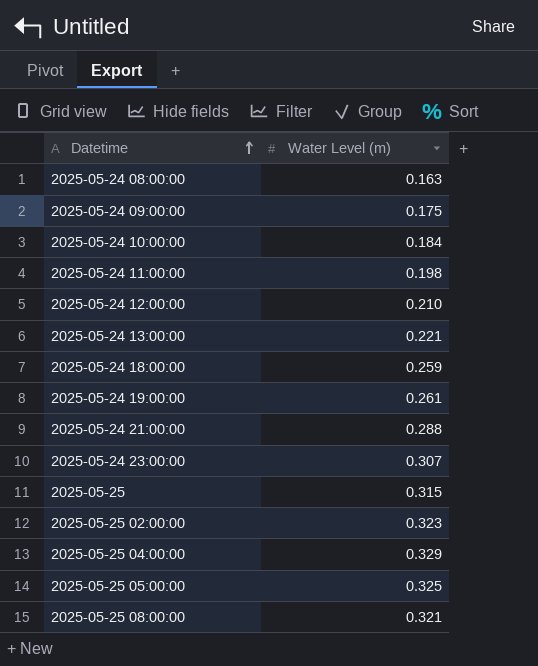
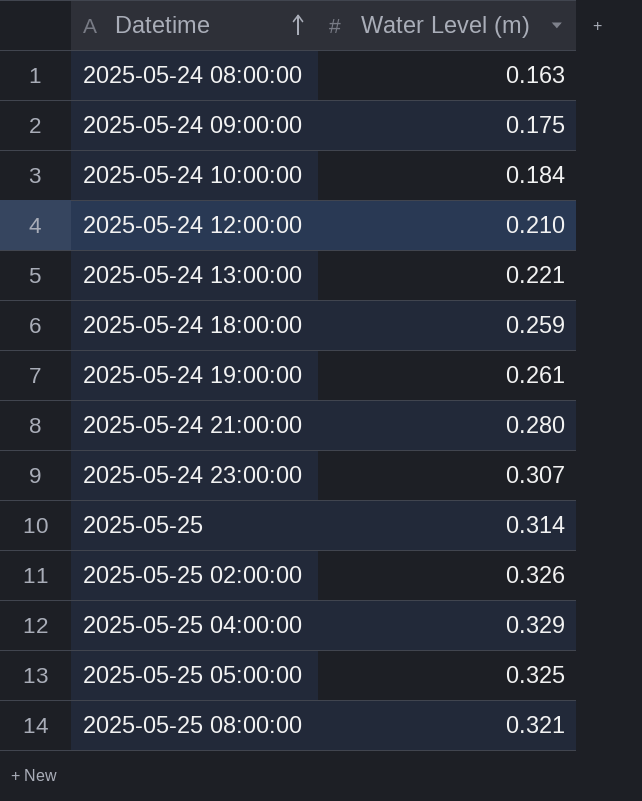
row 2025-05-24 11:00:00: 0.198 -> none
2025-05-24 21:00:00 | Water Level (m): 0.288 -> 0.280
2025-05-25 | Water Level (m): 0.315 -> 0.314
2025-05-25 02:00:00 | Water Level (m): 0.323 -> 0.326

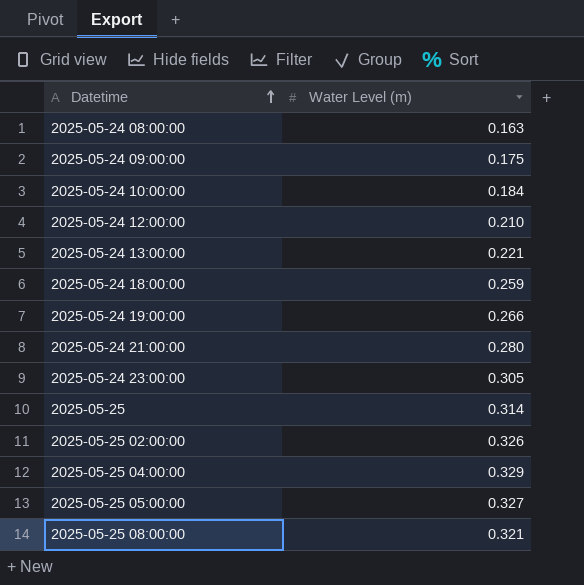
2025-05-24 19:00:00 | Water Level (m): 0.261 -> 0.266
2025-05-24 23:00:00 | Water Level (m): 0.307 -> 0.305
2025-05-25 05:00:00 | Water Level (m): 0.325 -> 0.327

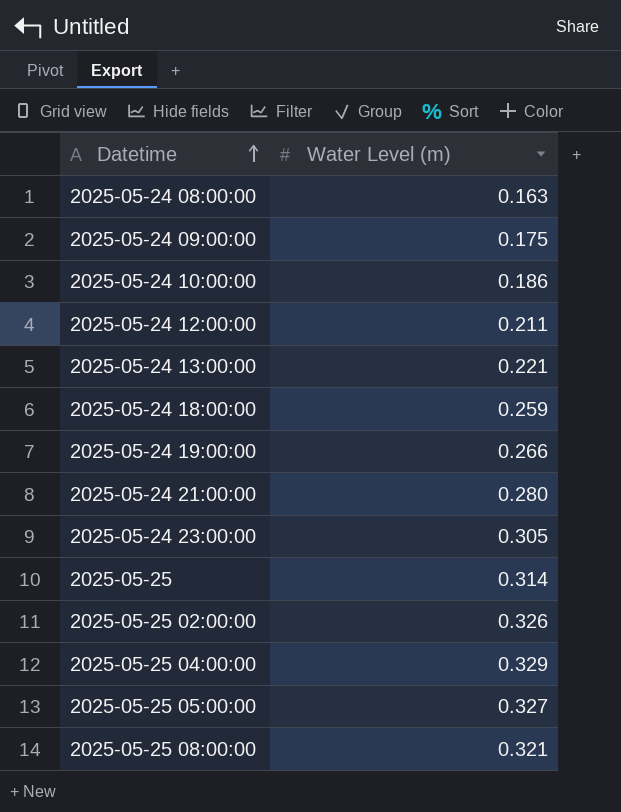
2025-05-24 10:00:00 | Water Level (m): 0.184 -> 0.186
2025-05-24 12:00:00 | Water Level (m): 0.210 -> 0.211

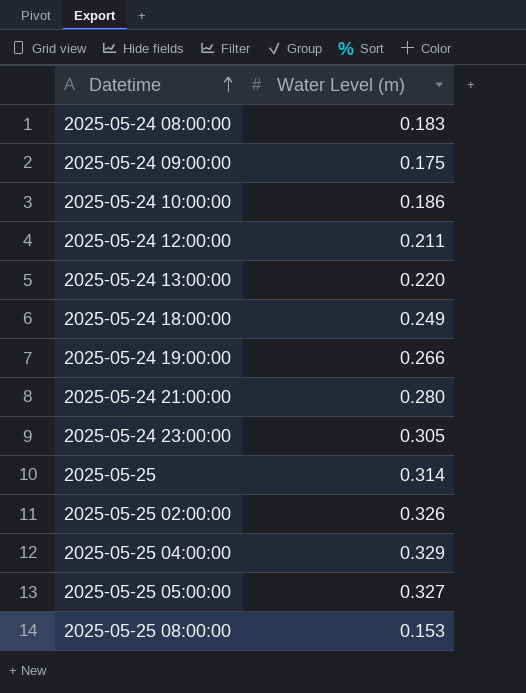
2025-05-24 08:00:00 | Water Level (m): 0.163 -> 0.183
2025-05-24 13:00:00 | Water Level (m): 0.221 -> 0.220
2025-05-24 18:00:00 | Water Level (m): 0.259 -> 0.249
2025-05-25 08:00:00 | Water Level (m): 0.321 -> 0.153

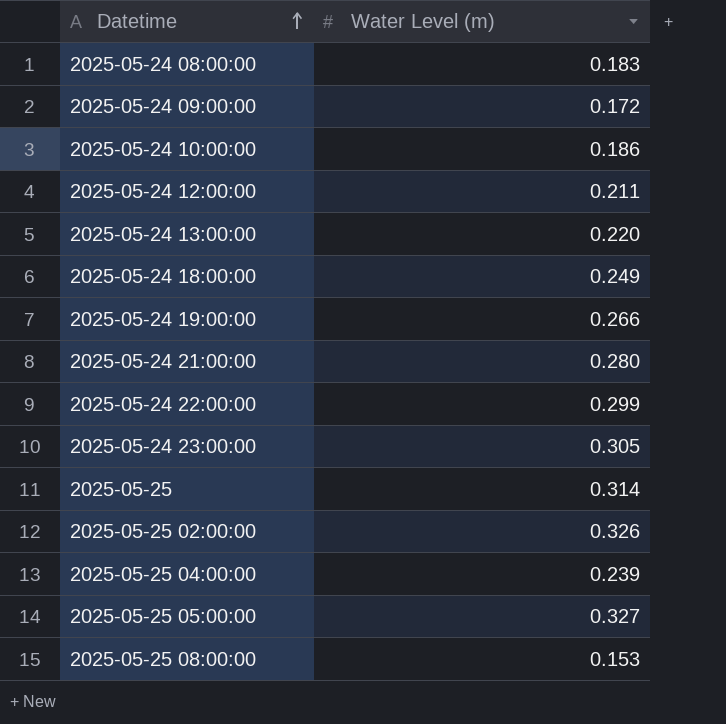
2025-05-24 09:00:00 | Water Level (m): 0.175 -> 0.172
row 2025-05-24 22:00:00: none -> 0.299
2025-05-25 04:00:00 | Water Level (m): 0.329 -> 0.239

